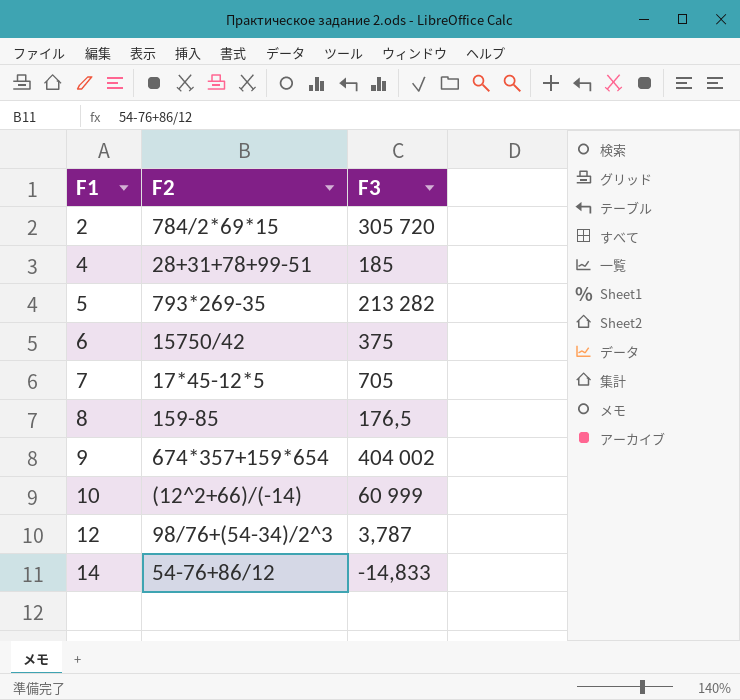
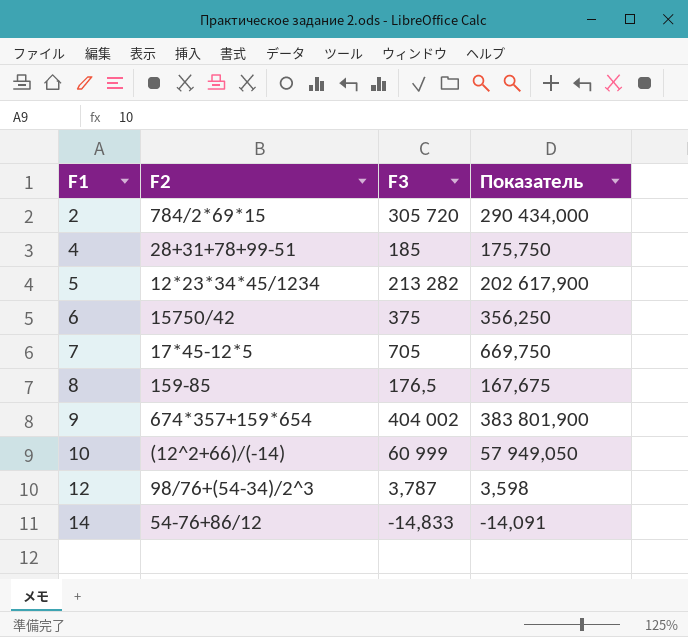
column Показатель | formula: none -> [F3] * 0,95
5 | F2: 793*269-35 -> 12*23*34*45/1234

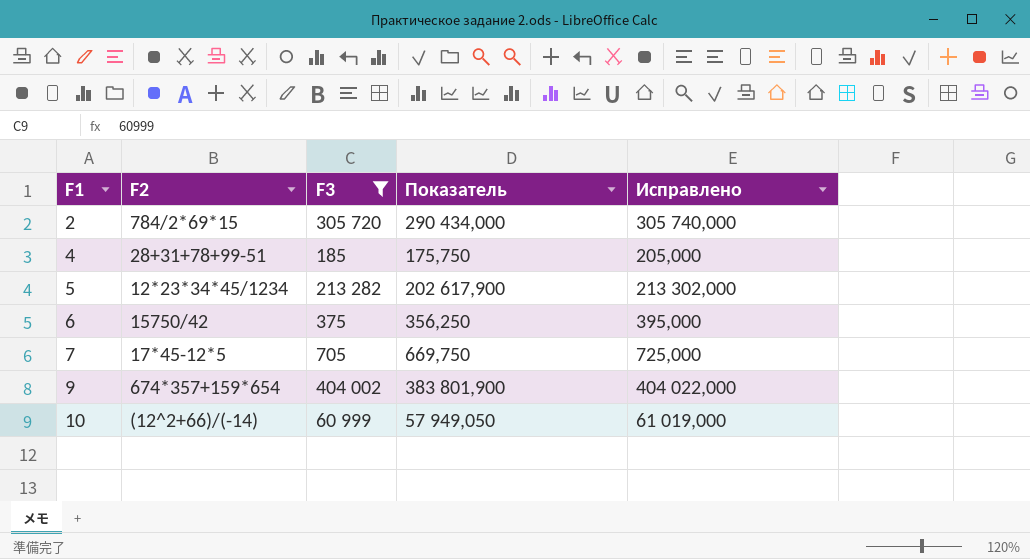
filter: none -> F3 >= 185
column Исправлено | formula: none -> [F3] + 20

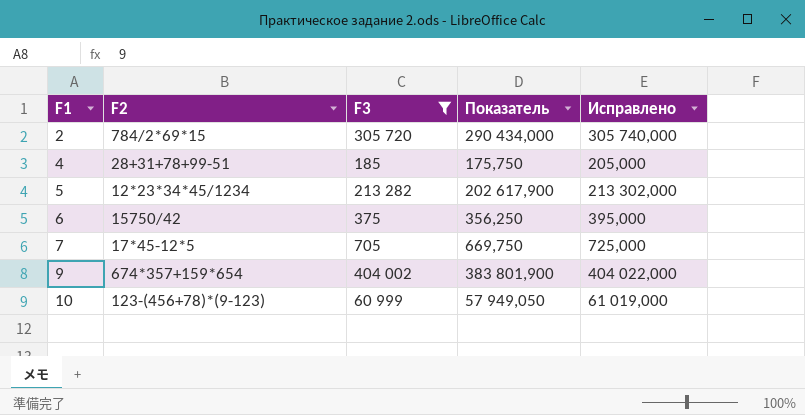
10 | F2: (12^2+66)/(-14) -> 123-(456+78)*(9-123)

